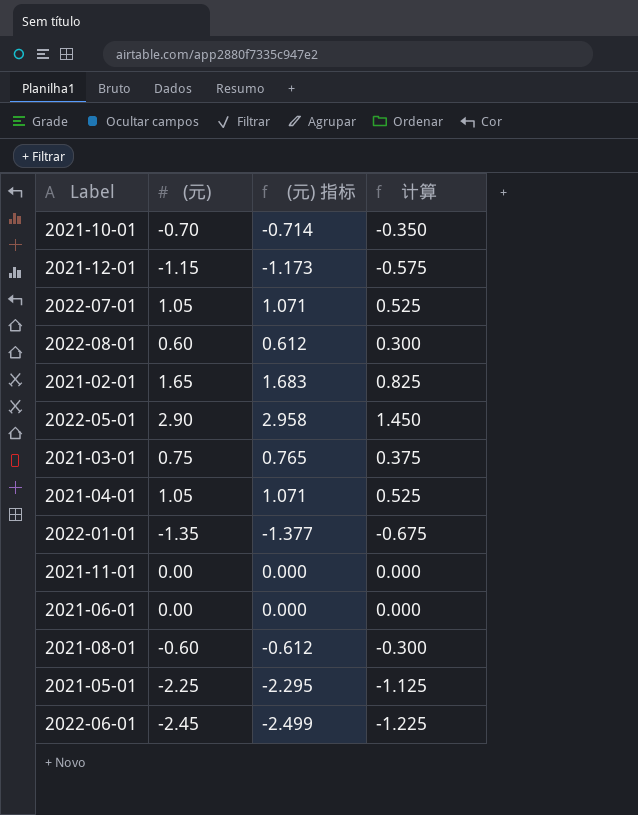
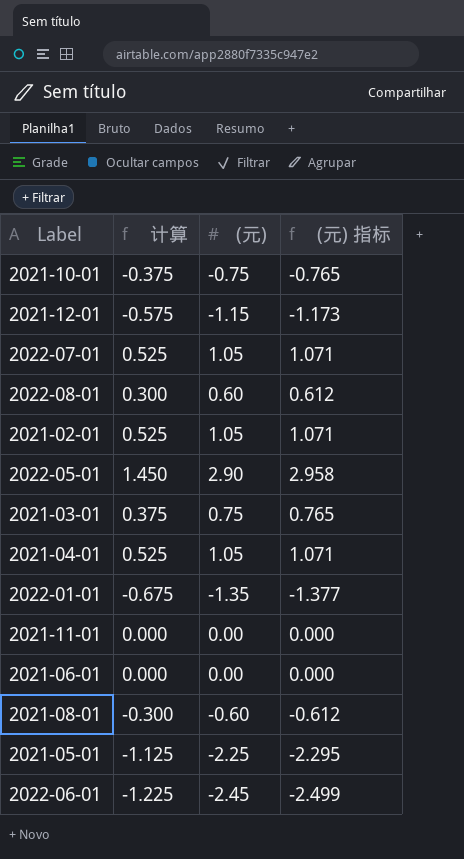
column 计算 | position: 4 -> 2
2021-10-01 | 计算: -0.350 -> -0.375
2021-10-01 | (元): -0.70 -> -0.75
2021-10-01 | (元) 指标: -0.714 -> -0.765
2021-02-01 | 计算: 0.825 -> 0.525
2021-02-01 | (元): 1.65 -> 1.05
2021-02-01 | (元) 指标: 1.683 -> 1.071

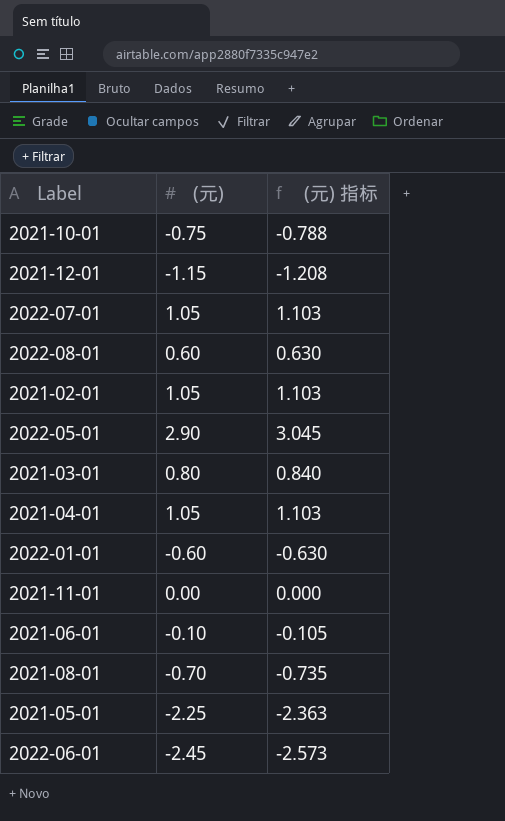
column 计算 | formula: [(元)] * 0.5 -> none
column (元) 指标 | formula: [(元)] * 1.02 -> [(元)] * 1.05
2021-03-01 | (元): 0.75 -> 0.80
2022-01-01 | (元): -1.35 -> -0.60
2021-06-01 | (元): 0.00 -> -0.10
2021-08-01 | (元): -0.60 -> -0.70

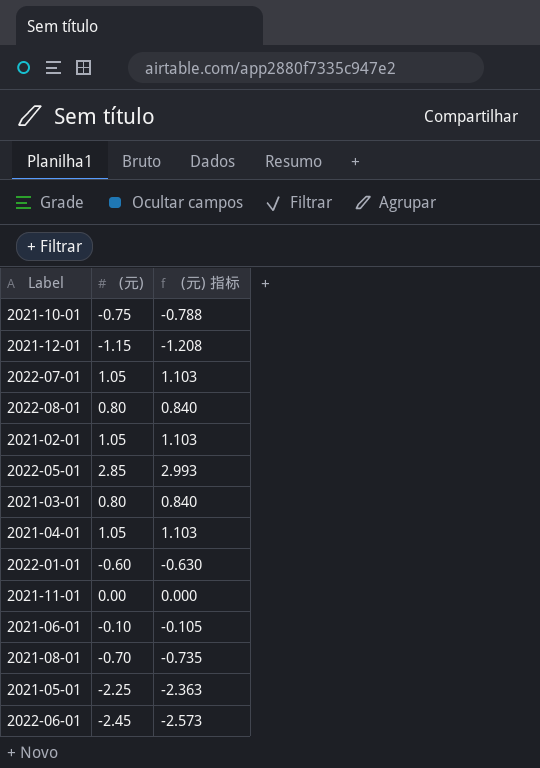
2022-08-01 | (元): 0.60 -> 0.80
2022-08-01 | (元) 指标: 0.630 -> 0.840
2022-05-01 | (元): 2.90 -> 2.85
2022-05-01 | (元) 指标: 3.045 -> 2.993

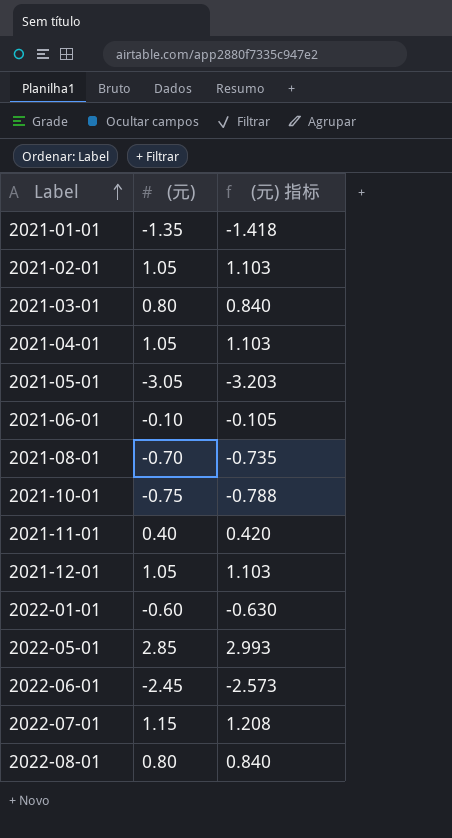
row order: none -> Label ascending
row 2021-01-01: none -> -1.35 | -1.418
2021-05-01 | (元): -2.25 -> -3.05
2021-05-01 | (元) 指标: -2.363 -> -3.203
2021-11-01 | (元): 0.00 -> 0.40
2021-11-01 | (元) 指标: 0.000 -> 0.420
2021-12-01 | (元): -1.15 -> 1.05
2021-12-01 | (元) 指标: -1.208 -> 1.103
2022-07-01 | (元): 1.05 -> 1.15
2022-07-01 | (元) 指标: 1.103 -> 1.208

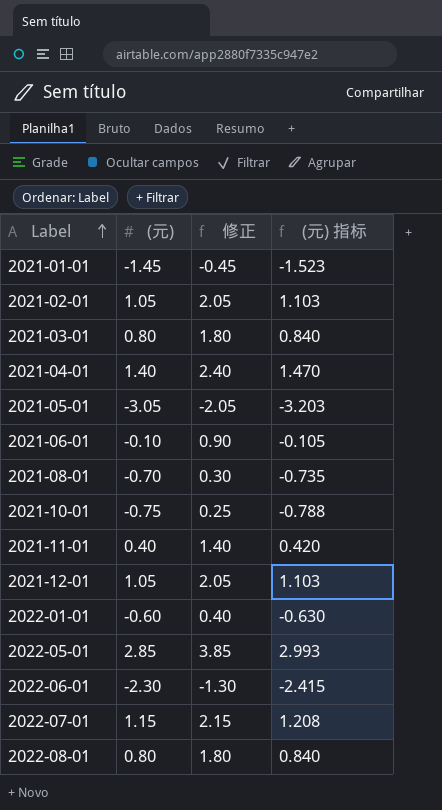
column 修正 | formula: none -> [(元)] + 1
2021-01-01 | (元): -1.35 -> -1.45
2021-01-01 | (元) 指标: -1.418 -> -1.523
2021-04-01 | (元): 1.05 -> 1.40
2021-04-01 | (元) 指标: 1.103 -> 1.470
2022-06-01 | (元): -2.45 -> -2.30
2022-06-01 | (元) 指标: -2.573 -> -2.415

